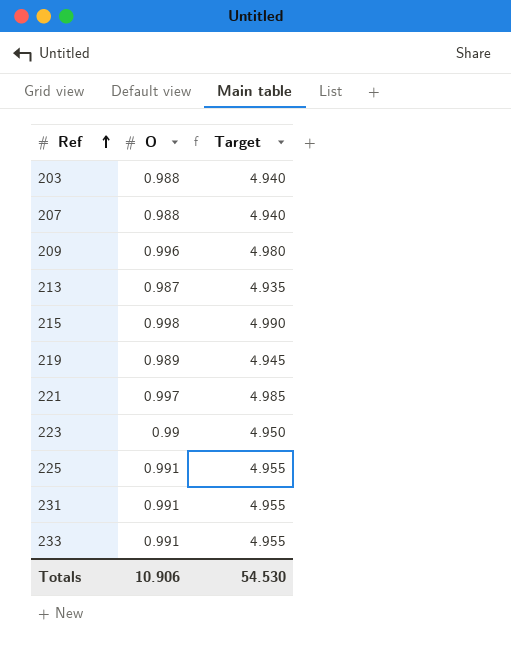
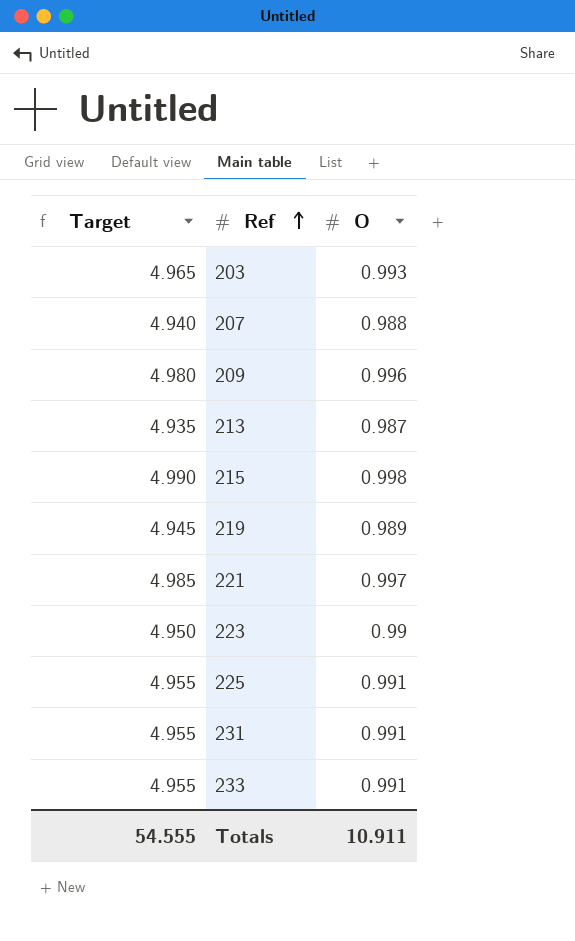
column Target | position: 3 -> 1
203 | Target: 4.940 -> 4.965
203 | O: 0.988 -> 0.993
Totals | Target: 54.530 -> 54.555
Totals | O: 10.906 -> 10.911

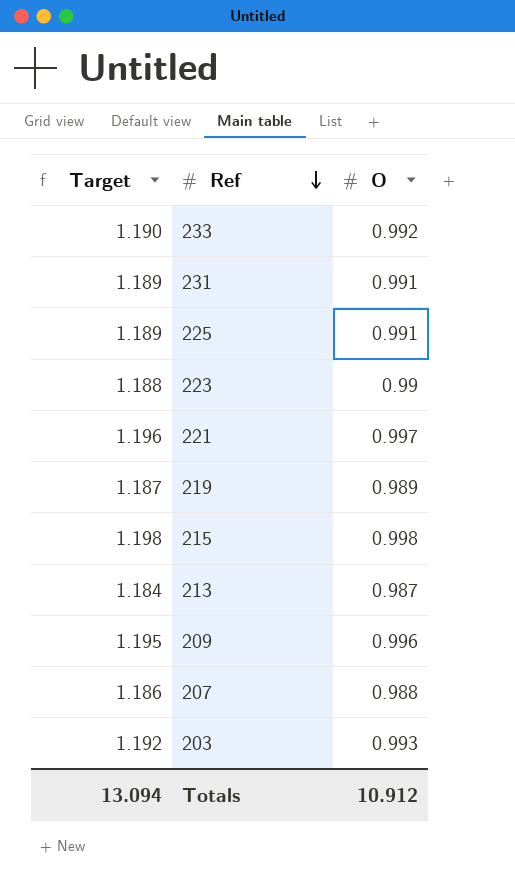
row order: Ref ascending -> Ref descending
column Target | formula: [O] * 5 -> [O] * 1.2
233 | O: 0.991 -> 0.992
Totals | Target: 54.555 -> 13.094
Totals | O: 10.911 -> 10.912

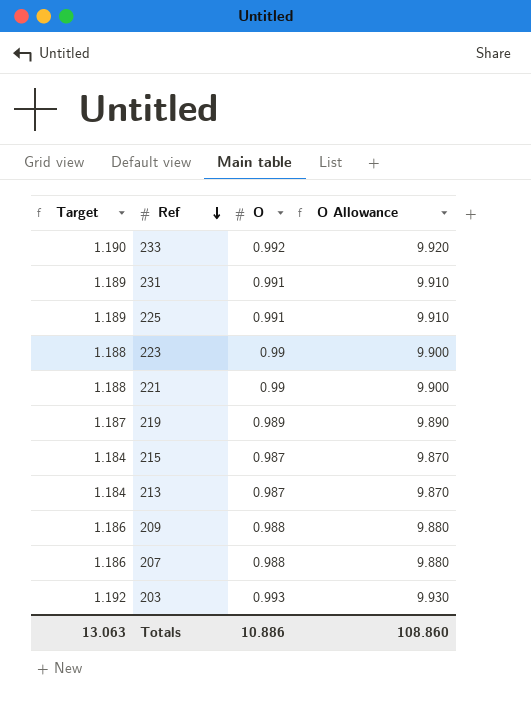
column O Allowance | formula: none -> [O] * 10
221 | Target: 1.196 -> 1.188
221 | O: 0.997 -> 0.99
215 | Target: 1.198 -> 1.184
215 | O: 0.998 -> 0.987
209 | Target: 1.195 -> 1.186
209 | O: 0.996 -> 0.988
Totals | Target: 13.094 -> 13.063
Totals | O: 10.912 -> 10.886

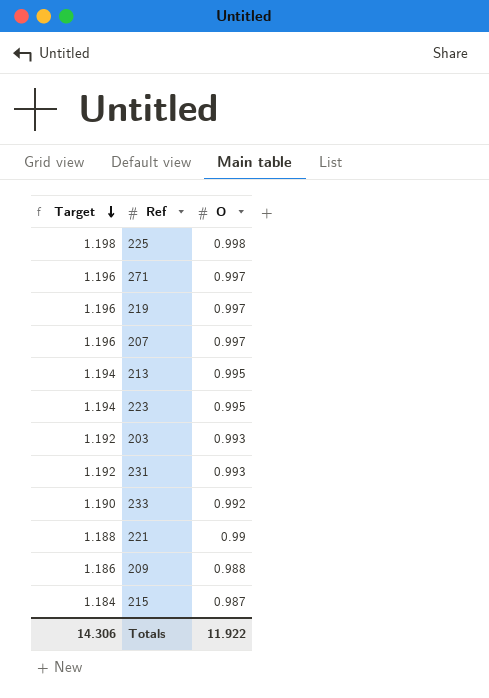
row order: Ref descending -> Target descending
column O Allowance | formula: [O] * 10 -> none
225 | Target: 1.189 -> 1.198
225 | O: 0.991 -> 0.998
row 271: none -> 1.196 | 0.997
219 | Target: 1.187 -> 1.196
219 | O: 0.989 -> 0.997
207 | Target: 1.186 -> 1.196
207 | O: 0.988 -> 0.997
213 | Target: 1.184 -> 1.194
213 | O: 0.987 -> 0.995
223 | Target: 1.188 -> 1.194
223 | O: 0.99 -> 0.995
231 | Target: 1.189 -> 1.192
231 | O: 0.991 -> 0.993
Totals | Target: 13.063 -> 14.306
Totals | O: 10.886 -> 11.922

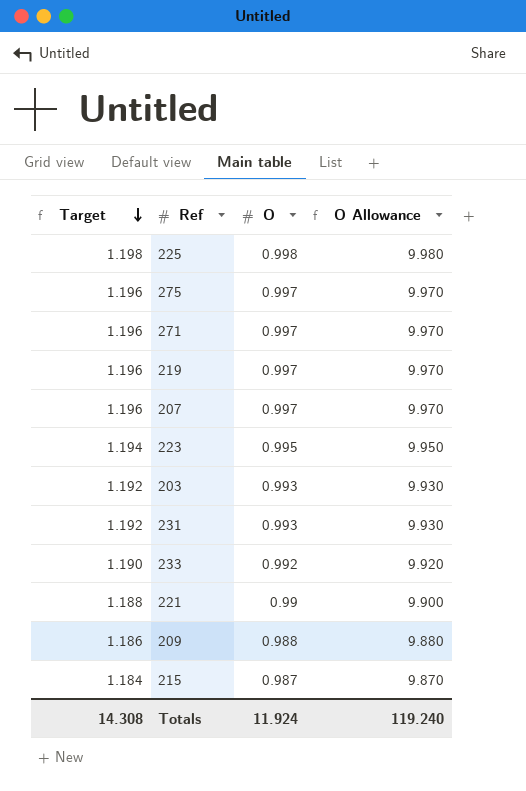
column O Allowance | formula: none -> [O] * 10
row 213: 1.194 | 0.995 -> none
row 275: none -> 1.196 | 0.997 | 9.970
Totals | Target: 14.306 -> 14.308
Totals | O: 11.922 -> 11.924

